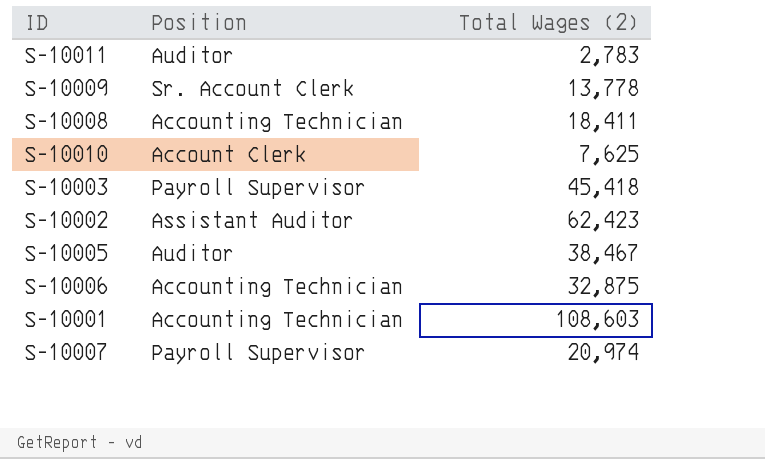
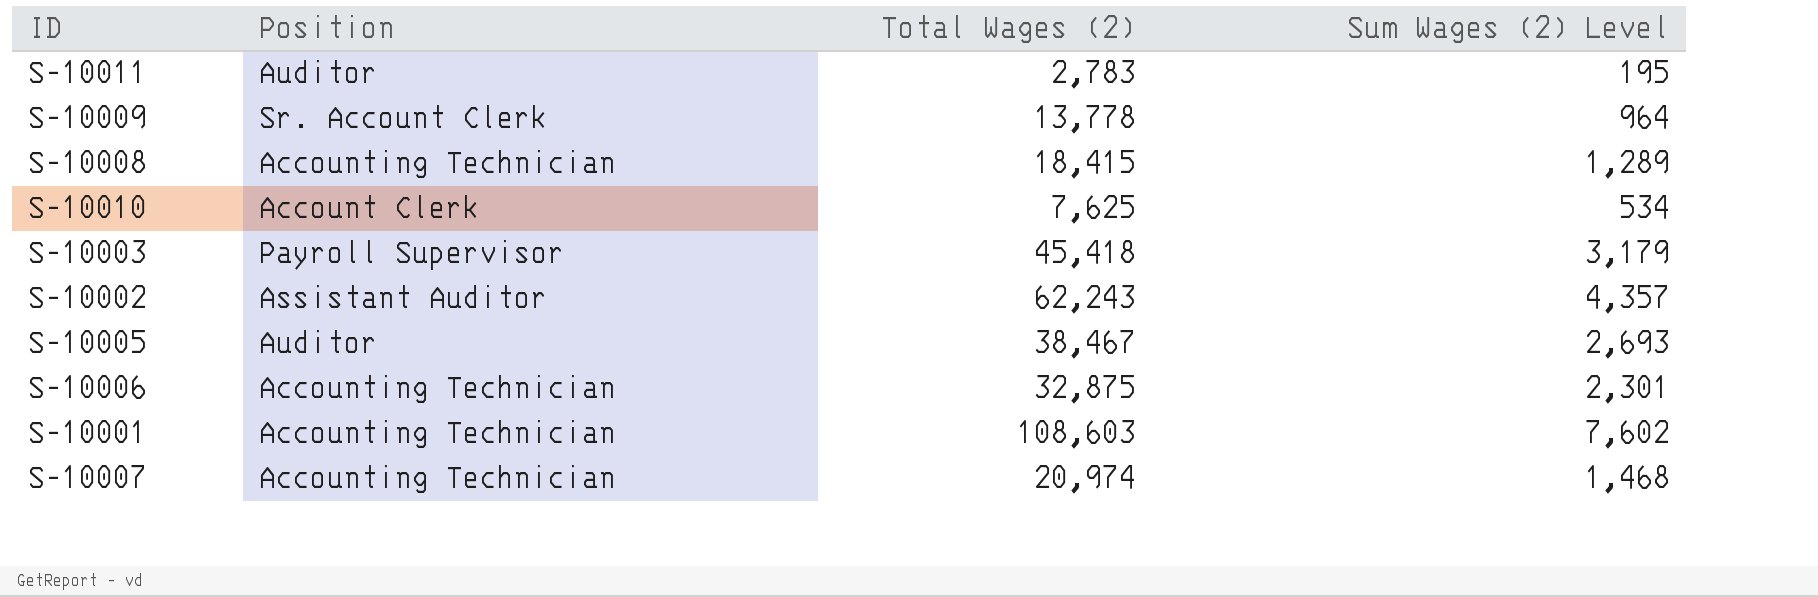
column Sum Wages (2) Level | formula: none -> [Total Wages (2)] * 0.07
S-10008 | Total Wages (2): 18,411 -> 18,415
S-10002 | Total Wages (2): 62,423 -> 62,243
S-10007 | Position: Payroll Supervisor -> Accounting Technician

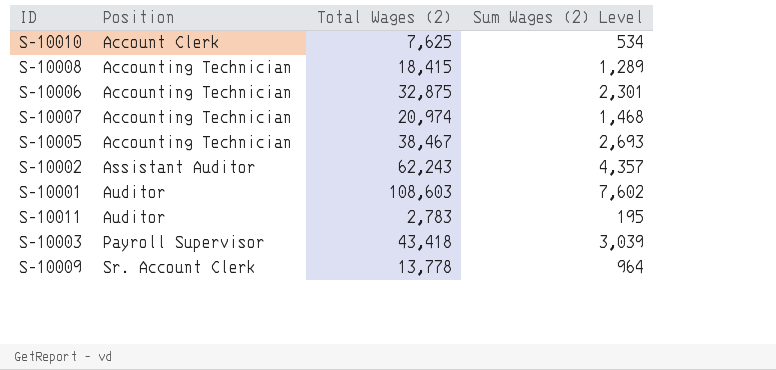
row order: none -> Position ascending
S-10005 | Position: Auditor -> Accounting Technician
S-10001 | Position: Accounting Technician -> Auditor
S-10003 | Total Wages (2): 45,418 -> 43,418
S-10003 | Sum Wages (2) Level: 3,179 -> 3,039

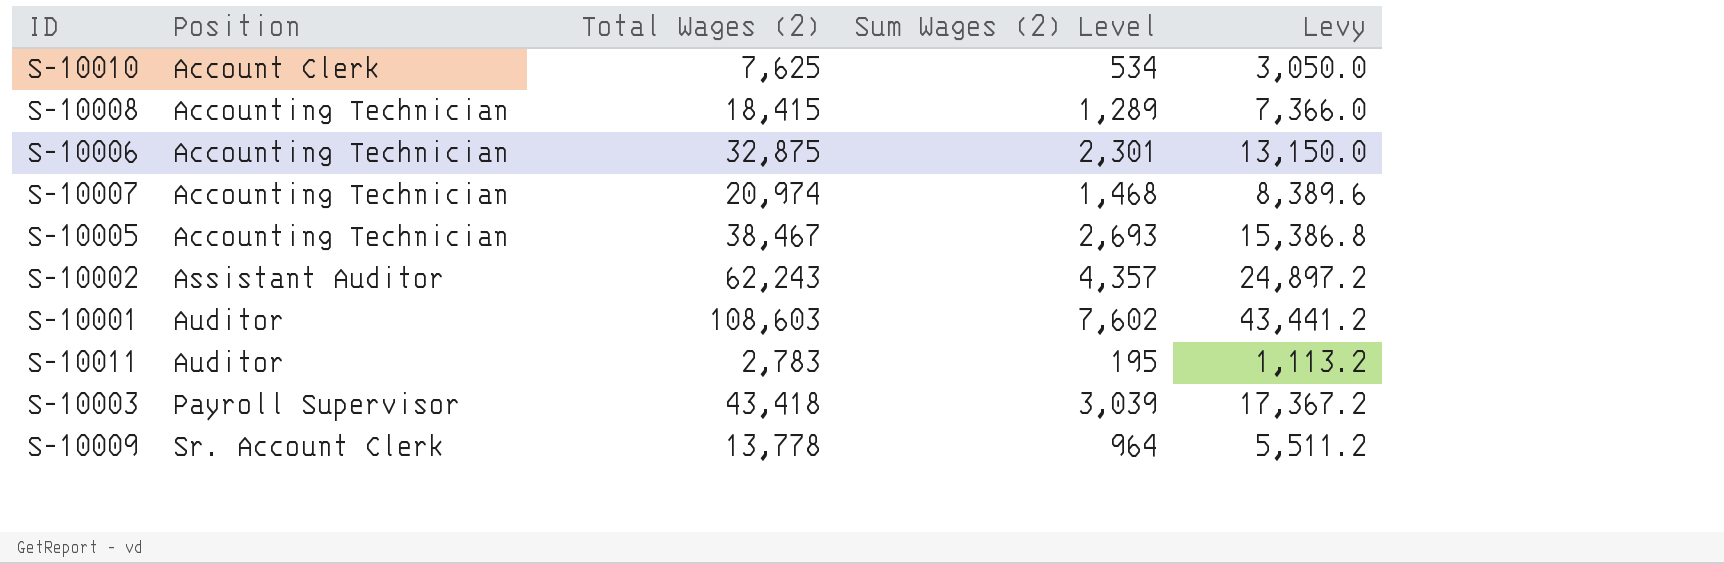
column Levy | formula: none -> [Total Wages (2)] * 0.4

